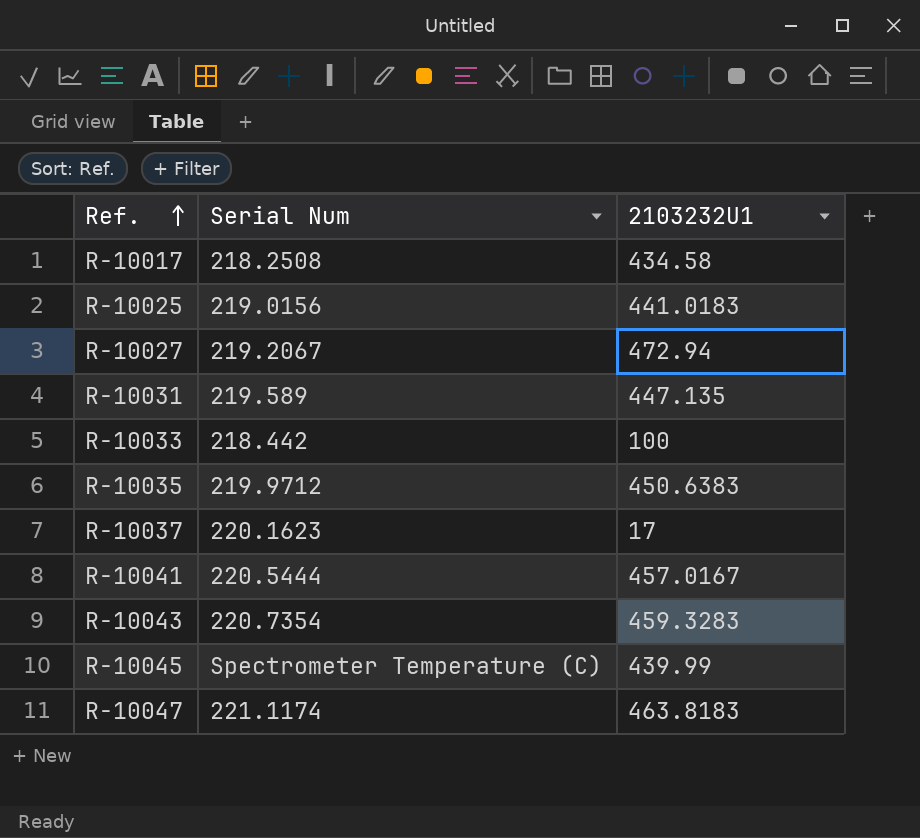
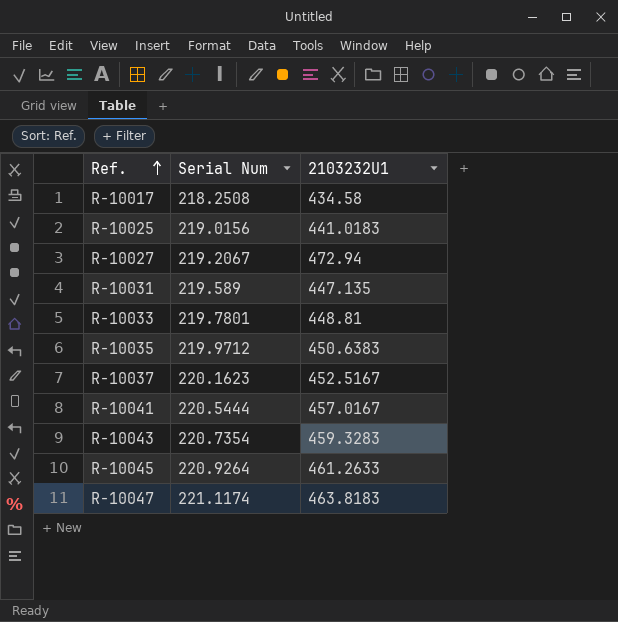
R-10033 | Serial Num: 218.442 -> 219.7801
R-10033 | 2103232U1: 100 -> 448.81
R-10037 | 2103232U1: 17 -> 452.5167
R-10045 | Serial Num: Spectrometer Temperature (C) -> 220.9264
R-10045 | 2103232U1: 439.99 -> 461.2633

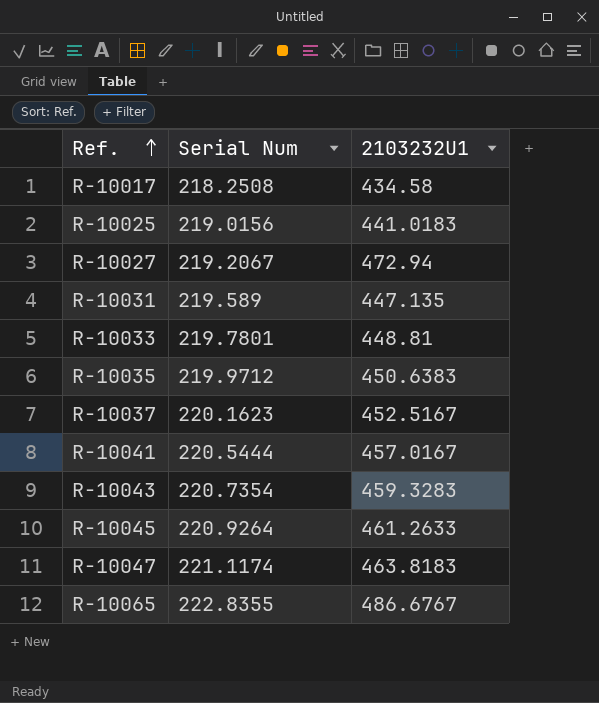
row R-10065: none -> 222.8355 | 486.6767

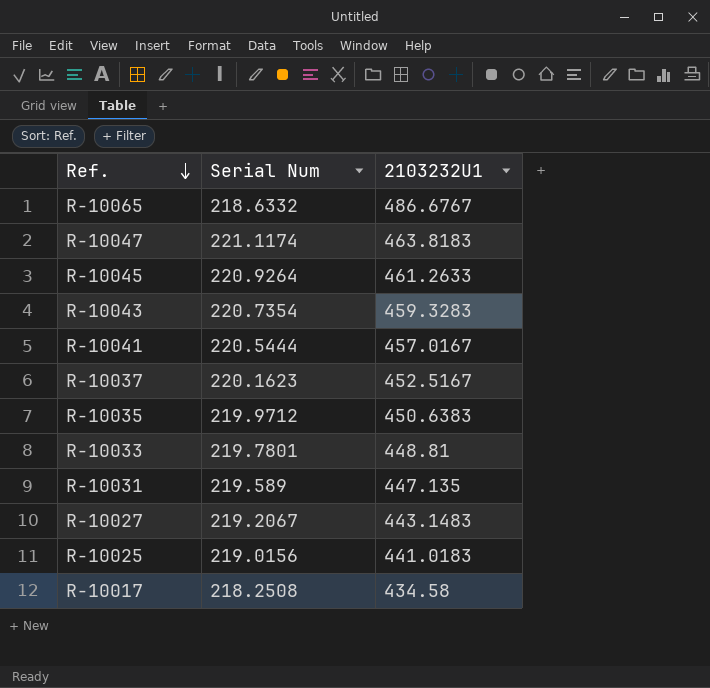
row order: Ref. ascending -> Ref. descending
R-10065 | Serial Num: 222.8355 -> 218.6332
R-10027 | 2103232U1: 472.94 -> 443.1483

